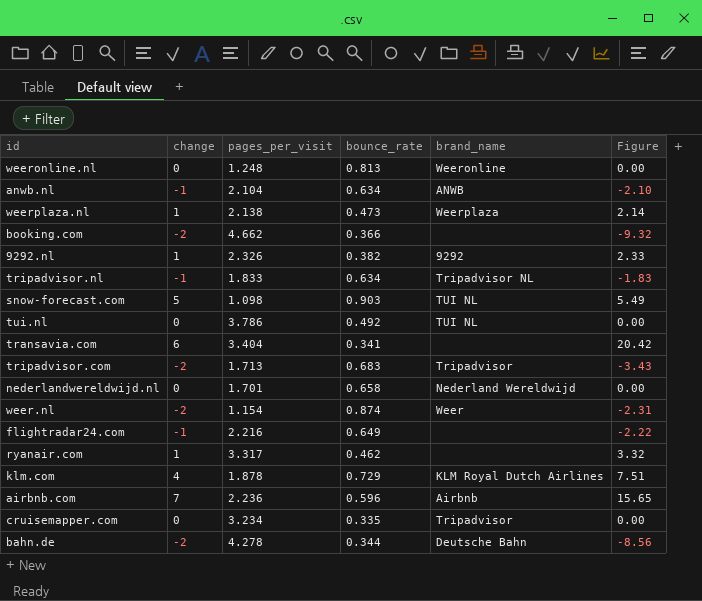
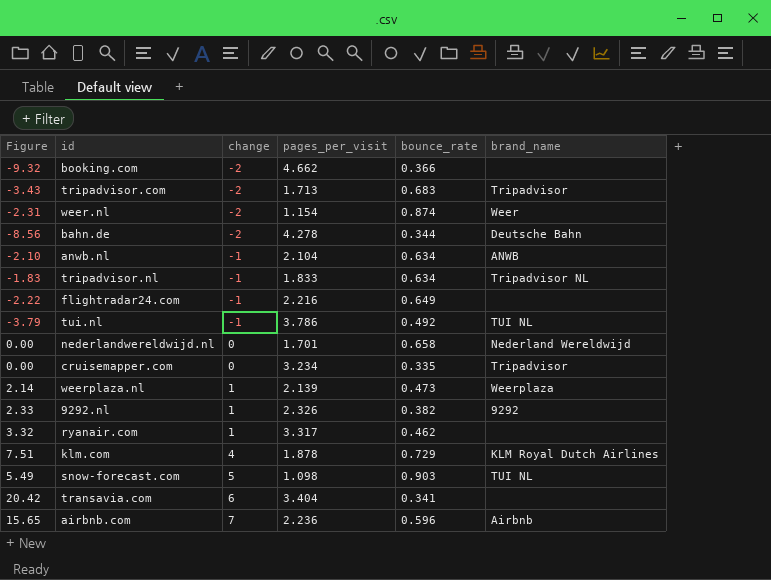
row order: none -> change ascending
column Figure | position: 6 -> 1
row weeronline.nl: 0 | 1.248 | 0.813 | Weeronline | 0.00 -> none
tui.nl | Figure: 0.00 -> -3.79
tui.nl | change: 0 -> -1
weerplaza.nl | pages_per_visit: 2.138 -> 2.139

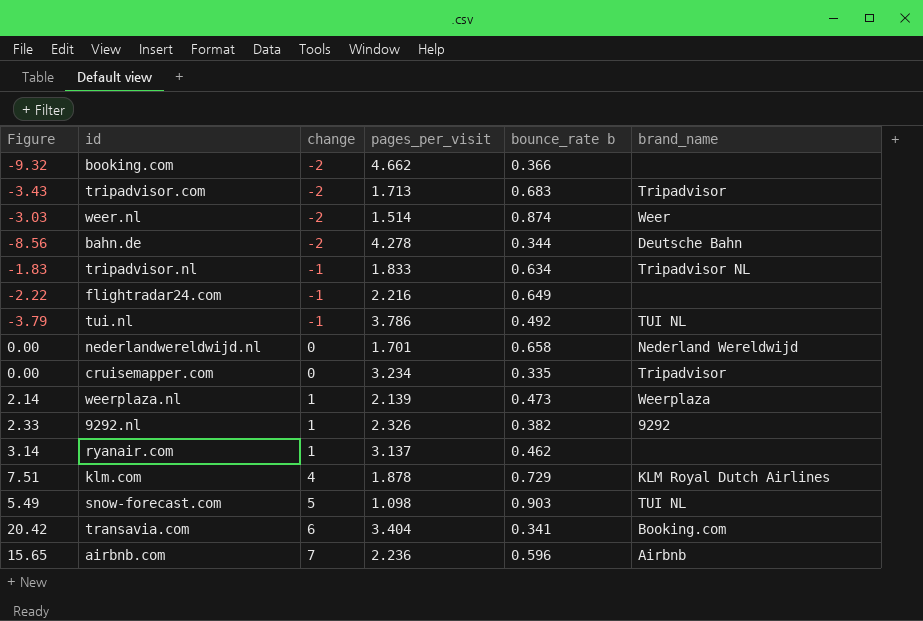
column name: bounce_rate -> bounce_rate b
row anwb.nl: -2.10 | -1 | 2.104 | 0.634 | ANWB -> none
weer.nl | Figure: -2.31 -> -3.03
weer.nl | pages_per_visit: 1.154 -> 1.514
ryanair.com | Figure: 3.32 -> 3.14
ryanair.com | pages_per_visit: 3.317 -> 3.137
transavia.com | brand_name: none -> Booking.com

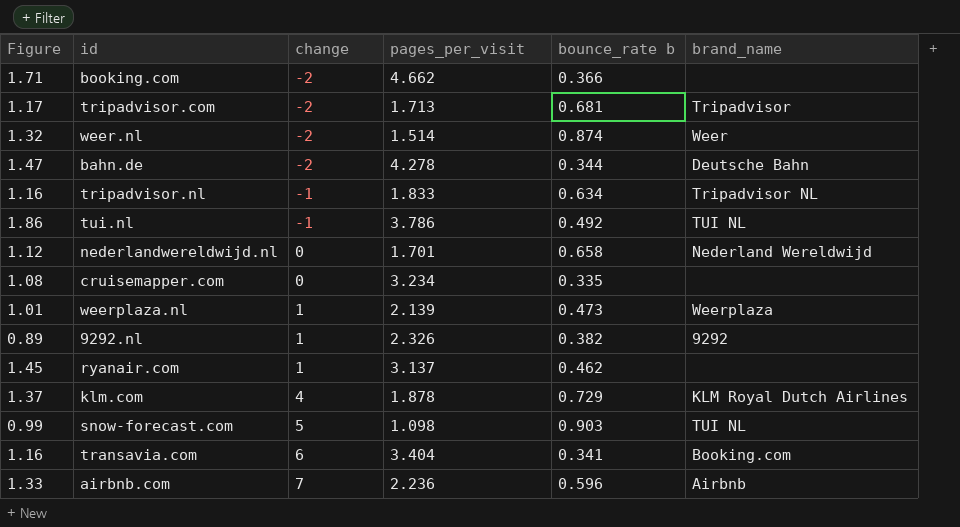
column Figure | formula: [change] * [pages_per_visit] -> [pages_per_visit] * [bounce_rate b]
row flightradar24.com: -2.22 | -1 | 2.216 | 0.649 | none -> none
tripadvisor.com | bounce_rate b: 0.683 -> 0.681
cruisemapper.com | brand_name: Tripadvisor -> none

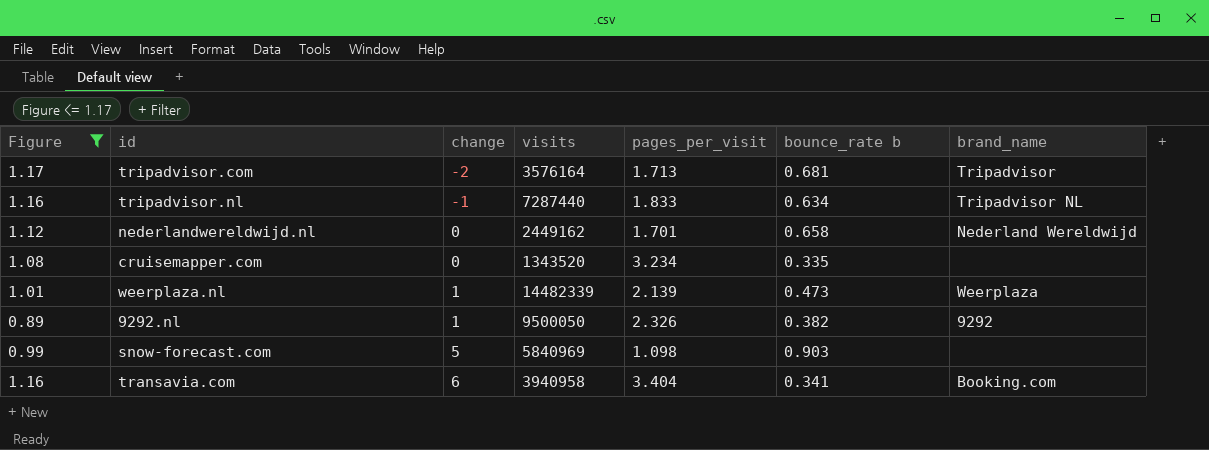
filter: none -> Figure <= 1.17
column visits | position: none -> 4
snow-forecast.com | brand_name: TUI NL -> none

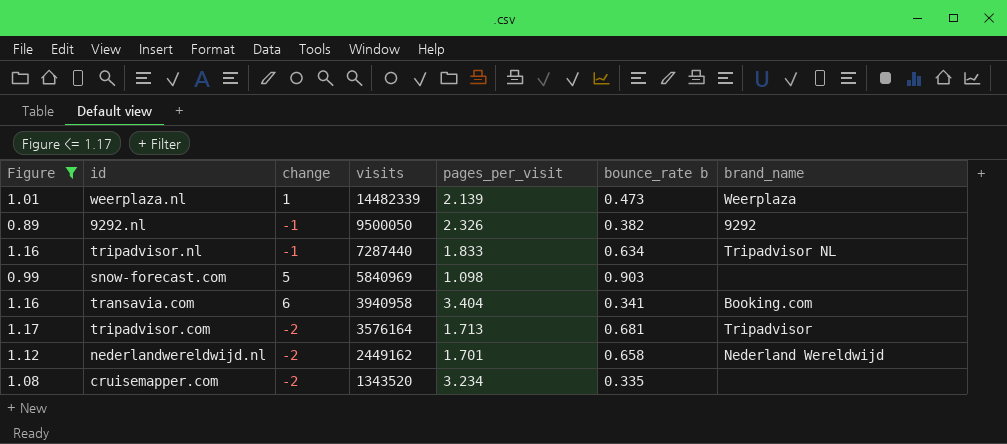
row order: change ascending -> visits descending
9292.nl | change: 1 -> -1
nederlandwereldwijd.nl | change: 0 -> -2
cruisemapper.com | change: 0 -> -2

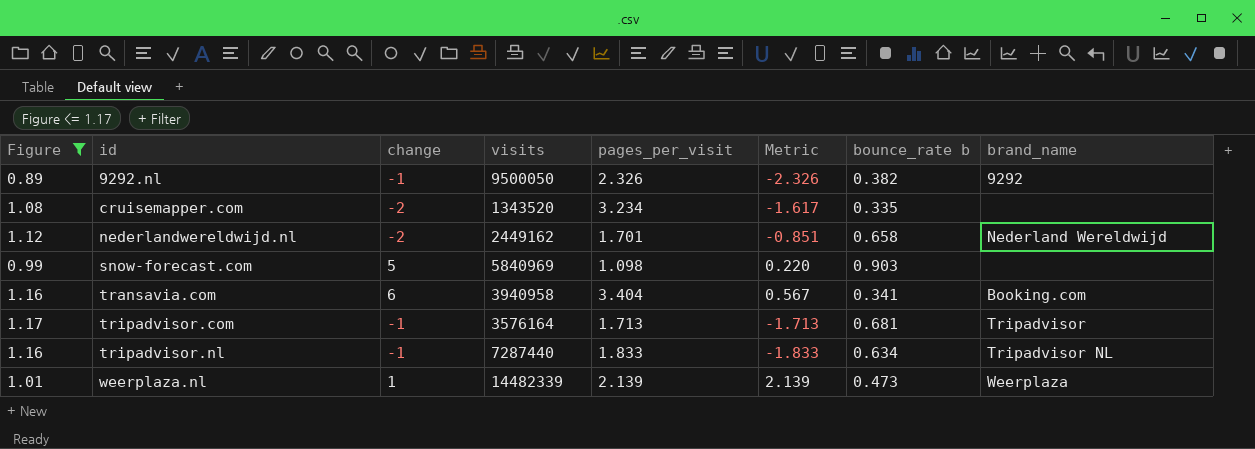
row order: visits descending -> id ascending
column Metric | formula: none -> [pages_per_visit] / [change]
tripadvisor.com | change: -2 -> -1

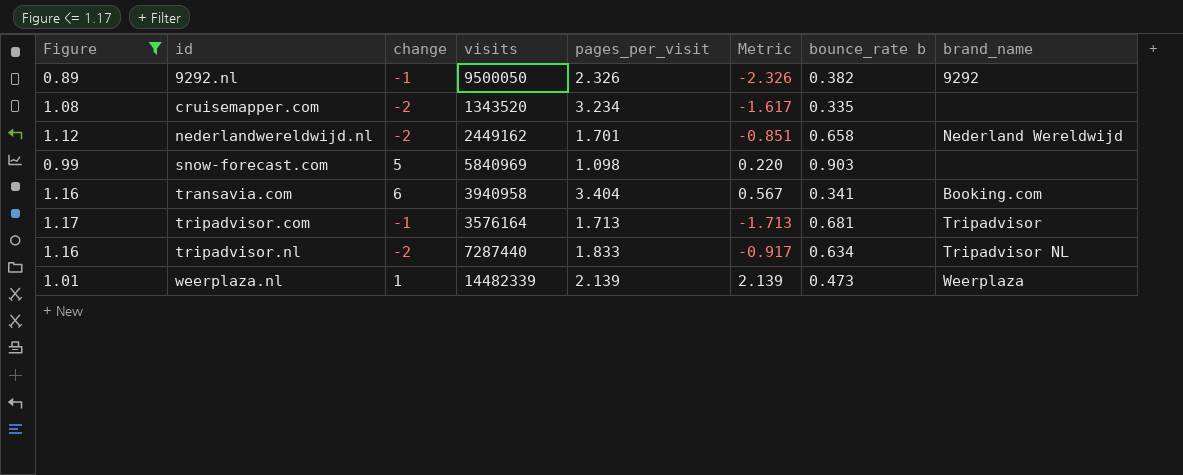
tripadvisor.nl | change: -1 -> -2
tripadvisor.nl | Metric: -1.833 -> -0.917

